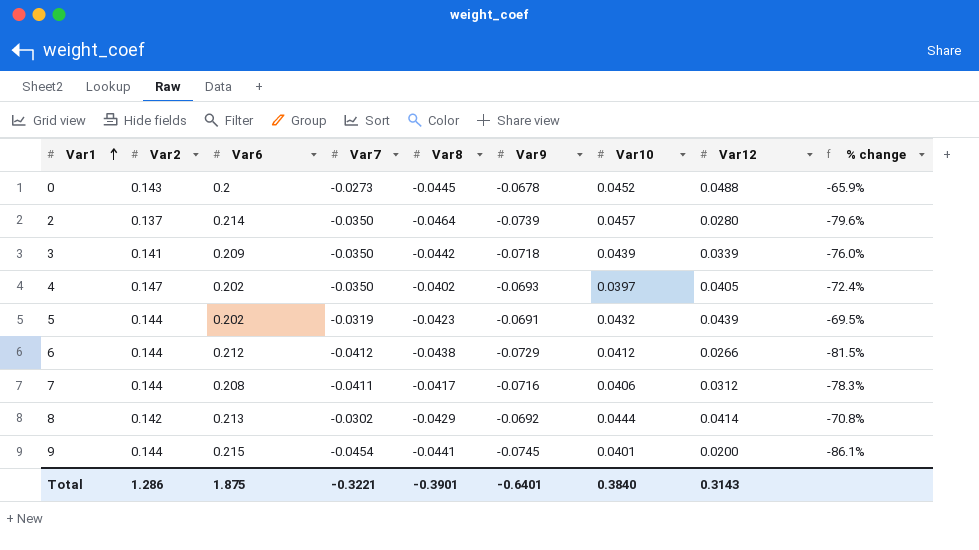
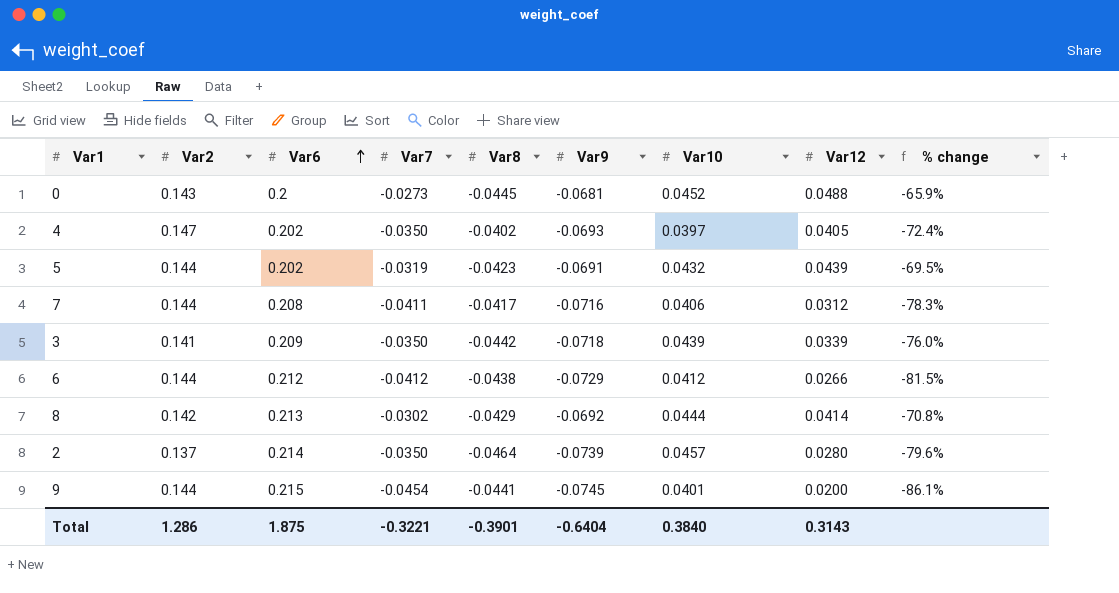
row order: Var1 ascending -> Var6 ascending
0 | Var9: -0.0678 -> -0.0681
Total | Var9: -0.6401 -> -0.6404

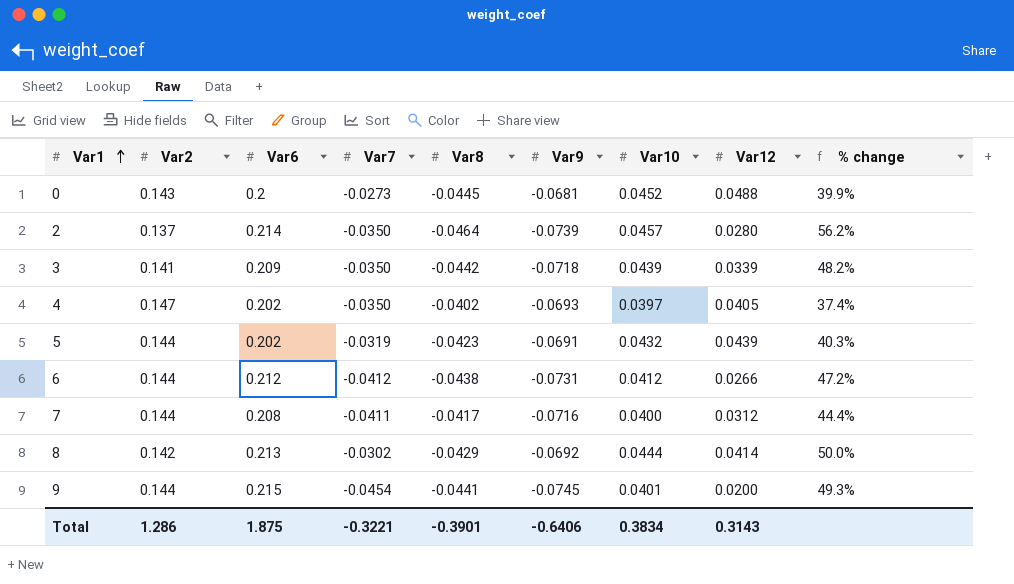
row order: Var6 ascending -> Var1 ascending
column % change | formula: ([Var12] - [Var2]) / [Var2] -> ([Var6] - [Var2]) / [Var2]
6 | Var9: -0.0729 -> -0.0731
7 | Var10: 0.0406 -> 0.0400
Total | Var9: -0.6404 -> -0.6406
Total | Var10: 0.3840 -> 0.3834

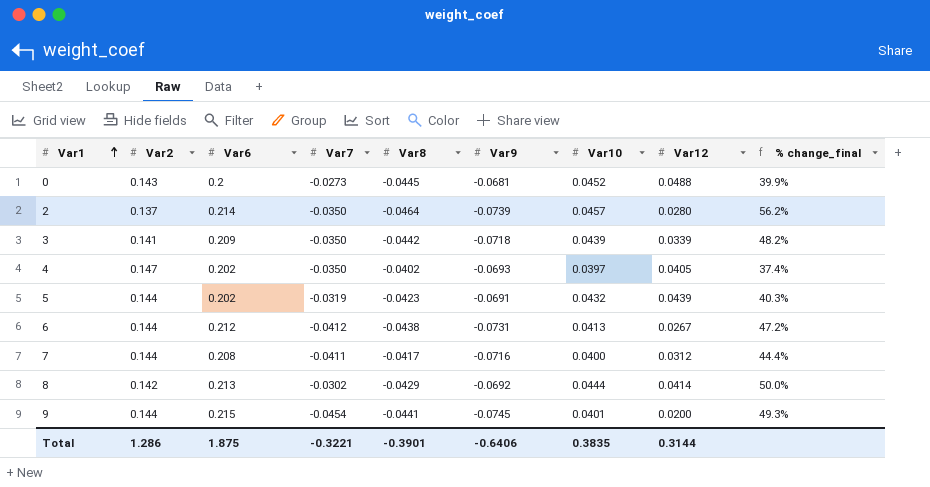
column name: % change -> % change_final
6 | Var10: 0.0412 -> 0.0413
6 | Var12: 0.0266 -> 0.0267
Total | Var10: 0.3834 -> 0.3835
Total | Var12: 0.3143 -> 0.3144

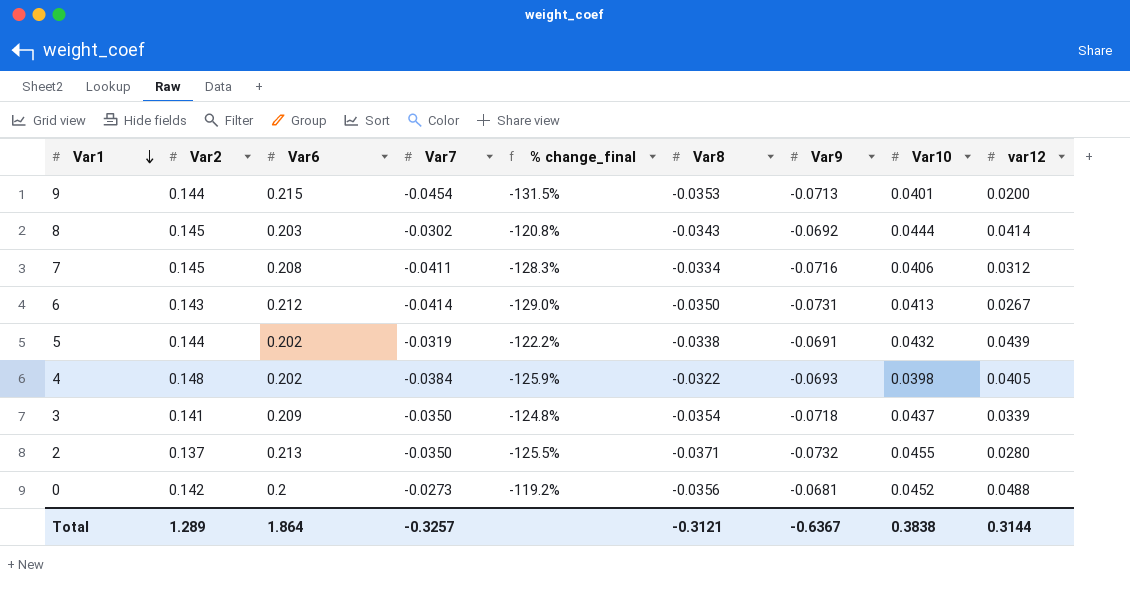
row order: Var1 ascending -> Var1 descending
column % change_final | formula: ([Var6] - [Var2]) / [Var2] -> ([Var7] - [Var2]) / [Var2]
column % change_final | position: 9 -> 5
column name: Var12 -> var12
9 | Var8: -0.0441 -> -0.0353
9 | Var9: -0.0745 -> -0.0713
8 | Var2: 0.142 -> 0.145
8 | Var6: 0.213 -> 0.203
8 | Var8: -0.0429 -> -0.0343
7 | Var2: 0.144 -> 0.145
7 | Var8: -0.0417 -> -0.0334
7 | Var10: 0.0400 -> 0.0406
6 | Var2: 0.144 -> 0.143
6 | Var7: -0.0412 -> -0.0414
6 | Var8: -0.0438 -> -0.0350
5 | Var8: -0.0423 -> -0.0338
4 | Var2: 0.147 -> 0.148
4 | Var7: -0.0350 -> -0.0384
4 | Var8: -0.0402 -> -0.0322
4 | Var10: 0.0397 -> 0.0398
3 | Var8: -0.0442 -> -0.0354
3 | Var10: 0.0439 -> 0.0437
2 | Var6: 0.214 -> 0.213
2 | Var8: -0.0464 -> -0.0371
2 | Var9: -0.0739 -> -0.0732
2 | Var10: 0.0457 -> 0.0455
0 | Var2: 0.143 -> 0.142
0 | Var8: -0.0445 -> -0.0356
Total | Var2: 1.286 -> 1.289
Total | Var6: 1.875 -> 1.864
Total | Var7: -0.3221 -> -0.3257
Total | Var8: -0.3901 -> -0.3121
Total | Var9: -0.6406 -> -0.6367
Total | Var10: 0.3835 -> 0.3838

